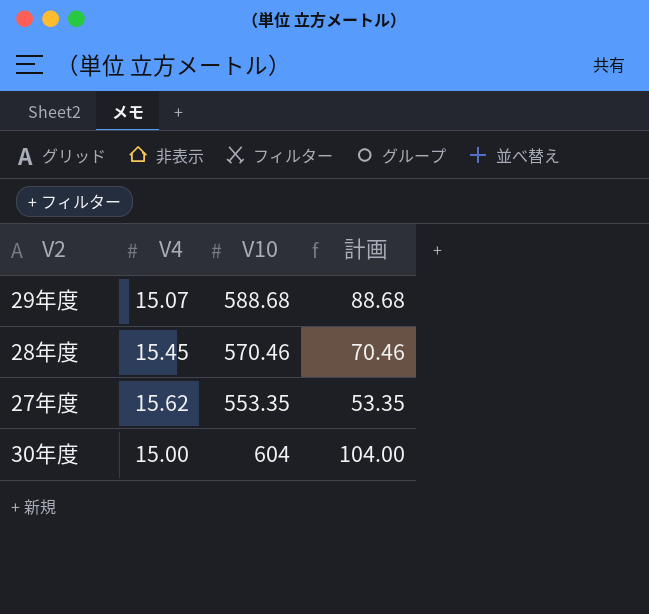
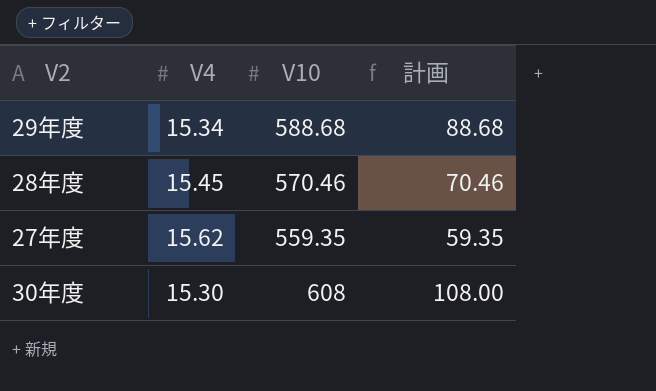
29年度 | V4: 15.07 -> 15.34
27年度 | V10: 553.35 -> 559.35
27年度 | 計画: 53.35 -> 59.35
30年度 | V4: 15.00 -> 15.30
30年度 | V10: 604 -> 608
30年度 | 計画: 104.00 -> 108.00

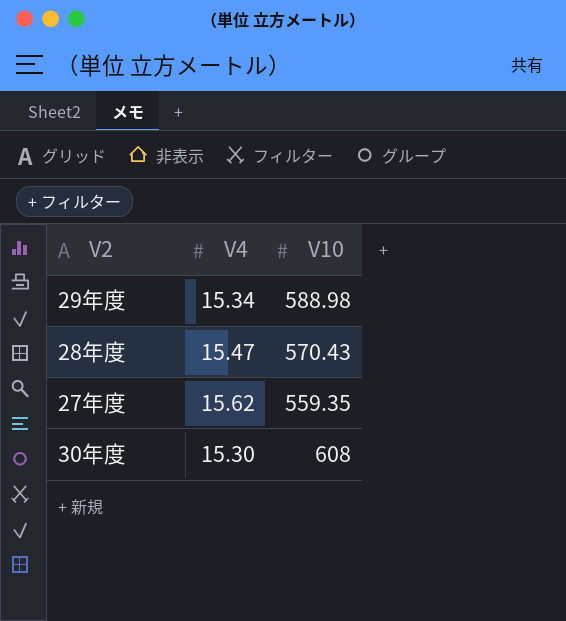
column 計画 | formula: [V10] - 500 -> none
29年度 | V10: 588.68 -> 588.98
28年度 | V4: 15.45 -> 15.47
28年度 | V10: 570.46 -> 570.43

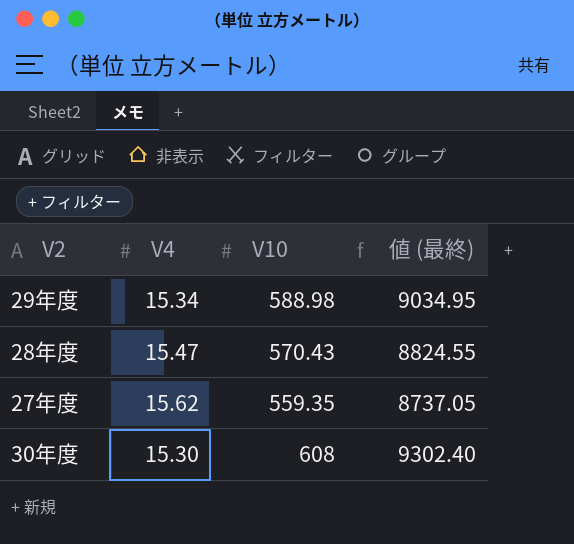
column 値 (最終) | formula: none -> [V4] * [V10]

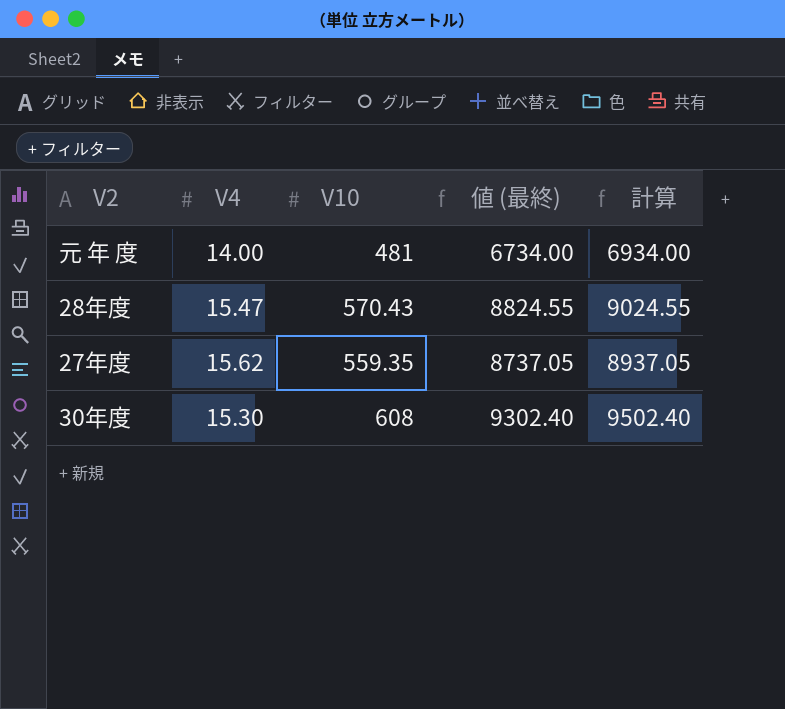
column 計算 | formula: none -> [値 (最終)] + 200
row 29年度: 15.34 | 588.98 | 9034.95 -> none
row 元 年 度: none -> 14.00 | 481 | 6734.00 | 6934.00

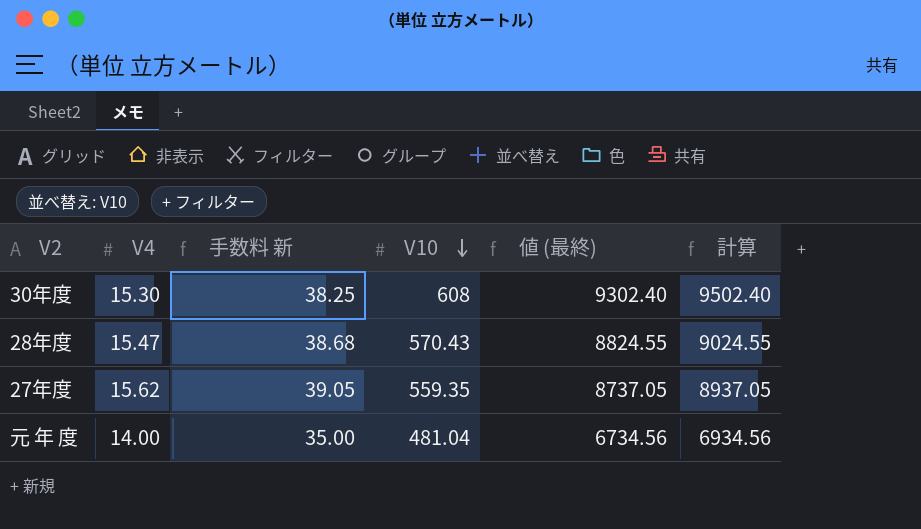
row order: none -> V10 descending
column 手数料 新 | formula: none -> [V4] * 2.5
元 年 度 | V10: 481 -> 481.04
元 年 度 | 値 (最終): 6734.00 -> 6734.56
元 年 度 | 計算: 6934.00 -> 6934.56

